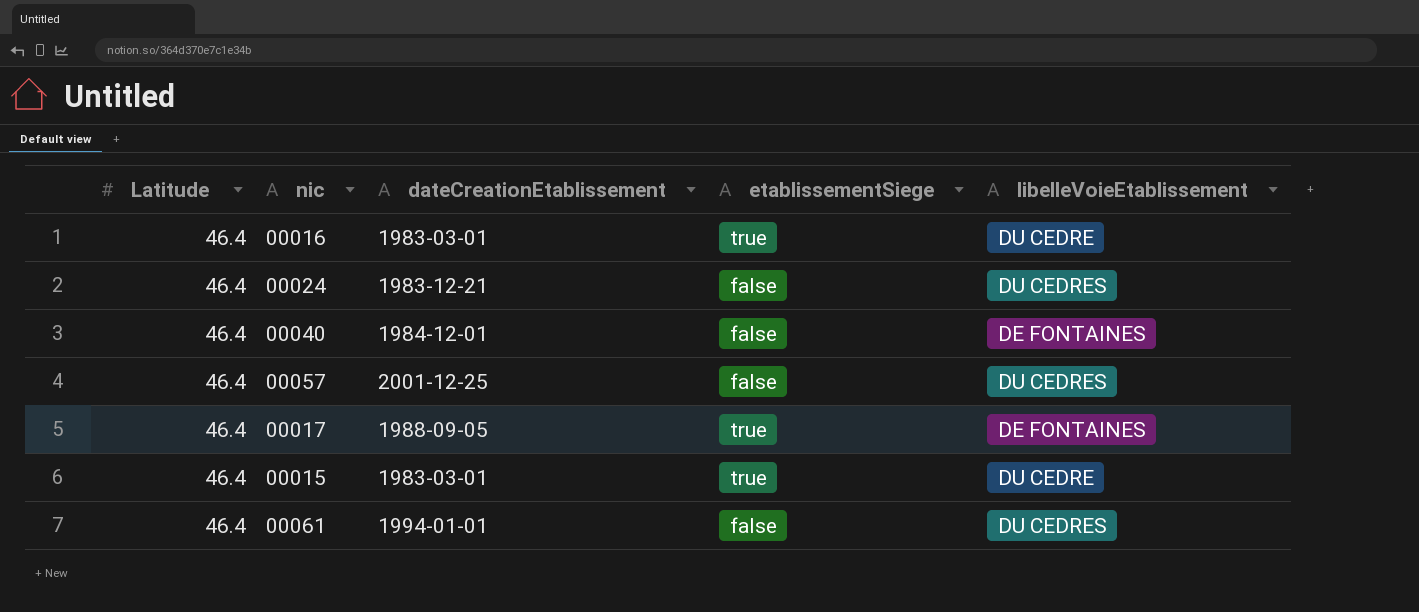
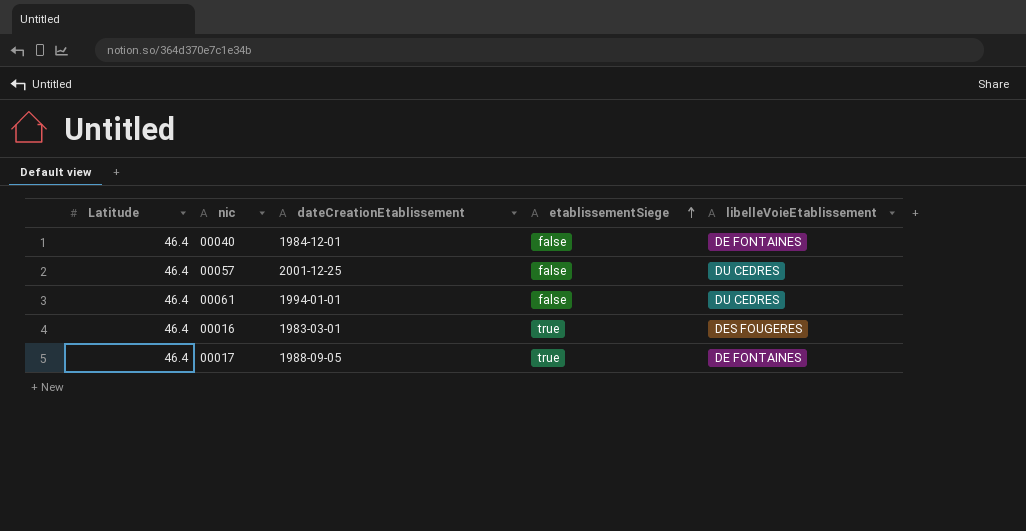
row order: none -> etablissementSiege ascending
row 00024: 46.4 | 1983-12-21 | false | DU CEDRES -> none
row 00015: 46.4 | 1983-03-01 | true | DU CEDRE -> none
00016 | libelleVoieEtablissement: DU CEDRE -> DES FOUGERES

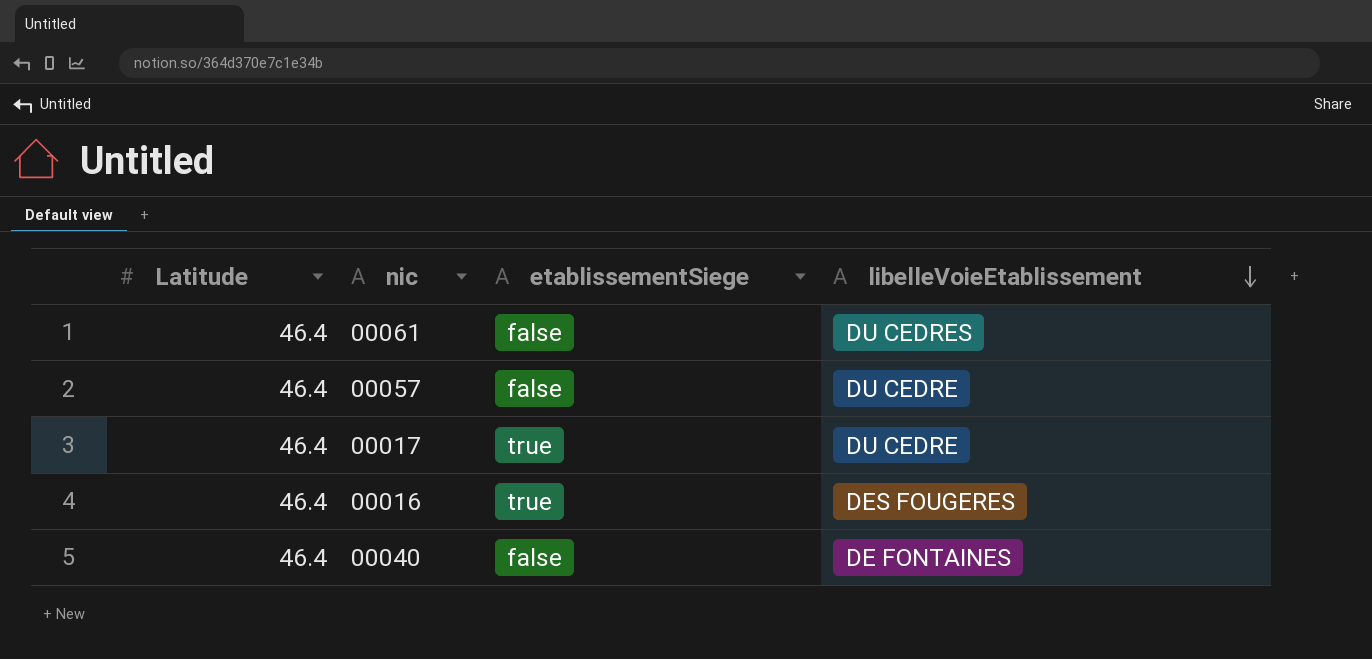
row order: etablissementSiege ascending -> libelleVoieEtablissement descending
column dateCreationEtablissement | position: 3 -> none
00057 | libelleVoieEtablissement: DU CEDRES -> DU CEDRE
00017 | libelleVoieEtablissement: DE FONTAINES -> DU CEDRE

